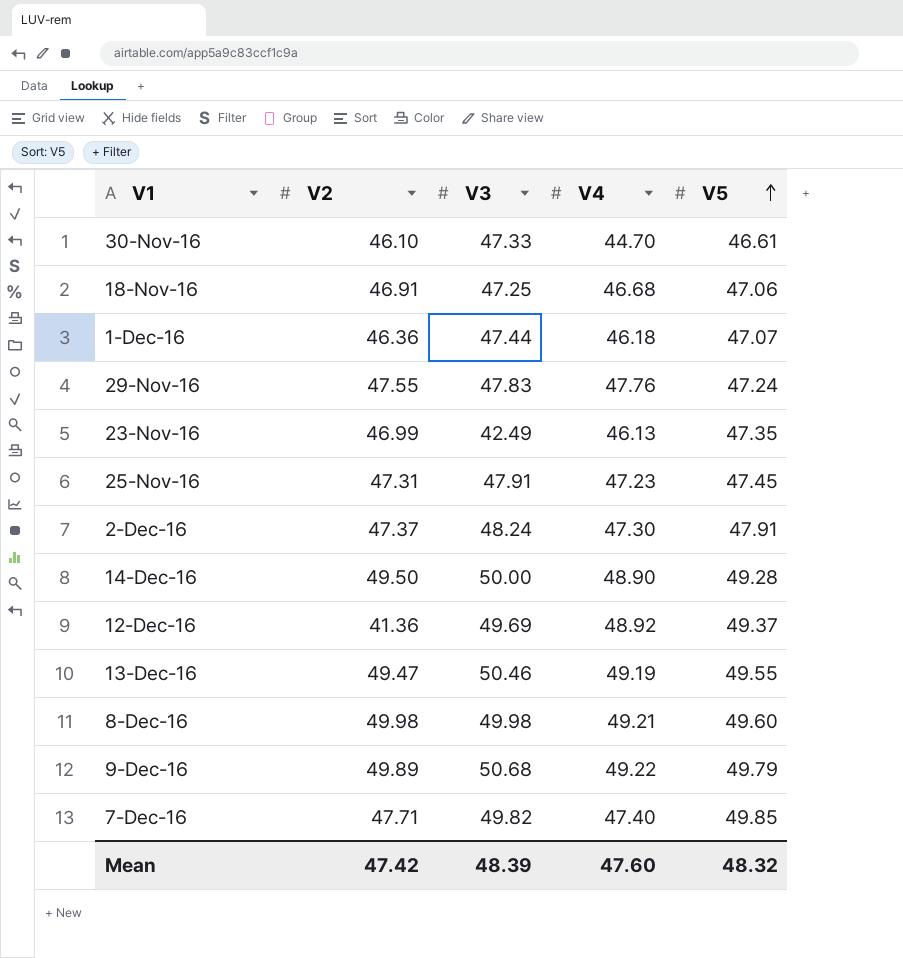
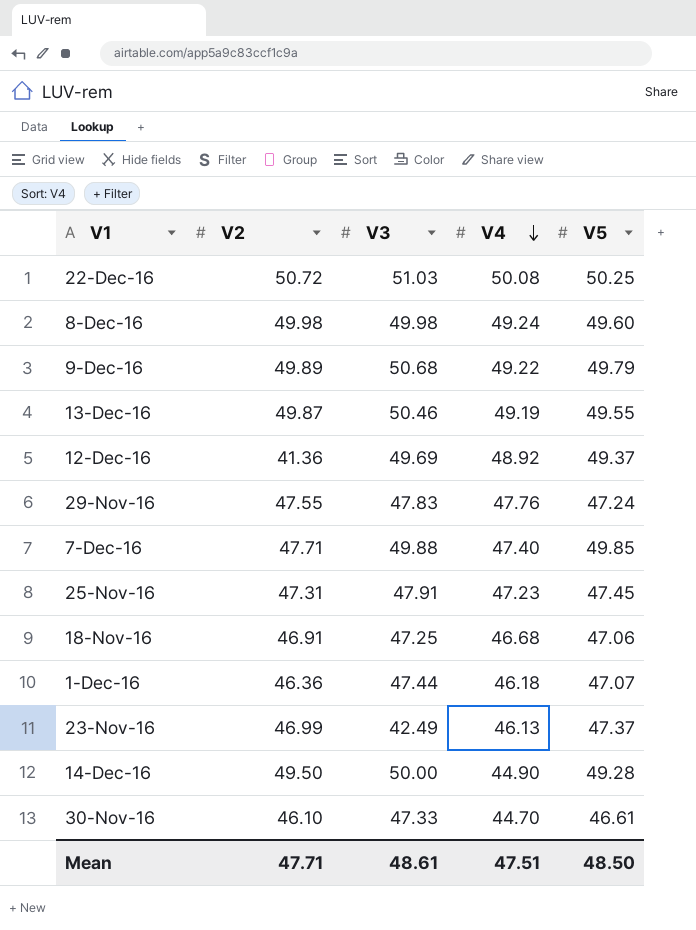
row order: V5 ascending -> V4 descending
row 2-Dec-16: 47.37 | 48.24 | 47.30 | 47.91 -> none
row 22-Dec-16: none -> 50.72 | 51.03 | 50.08 | 50.25
8-Dec-16 | V4: 49.21 -> 49.24
13-Dec-16 | V2: 49.47 -> 49.87
7-Dec-16 | V3: 49.82 -> 49.88
23-Nov-16 | V5: 47.35 -> 47.37
14-Dec-16 | V4: 48.90 -> 44.90
Mean | V2: 47.42 -> 47.71
Mean | V3: 48.39 -> 48.61
Mean | V4: 47.60 -> 47.51
Mean | V5: 48.32 -> 48.50

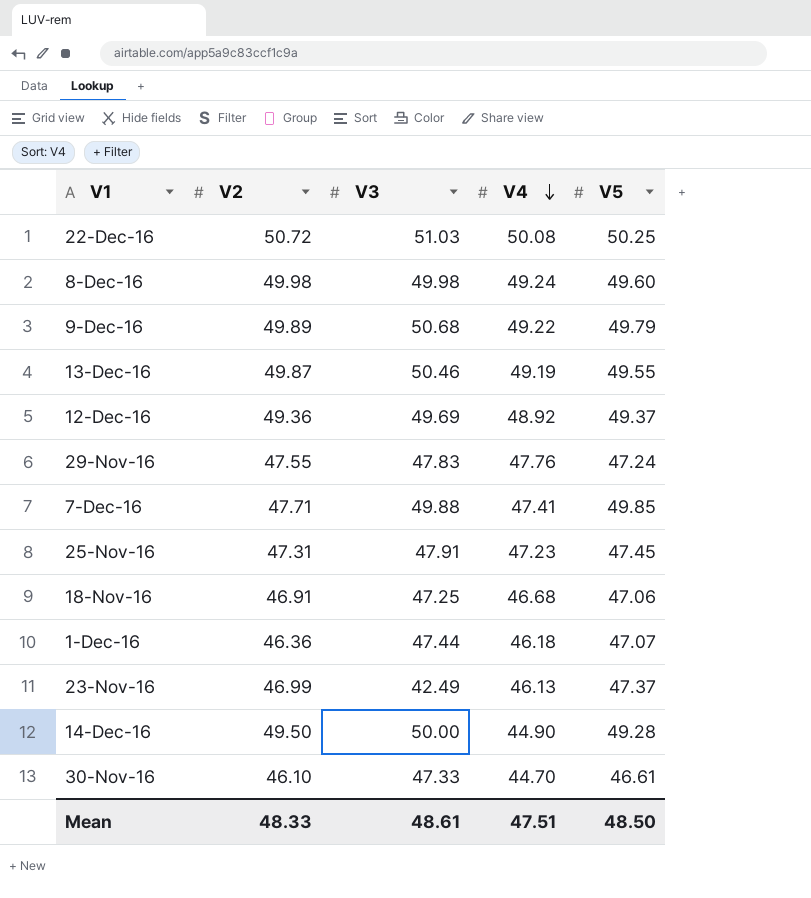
12-Dec-16 | V2: 41.36 -> 49.36
7-Dec-16 | V4: 47.40 -> 47.41
Mean | V2: 47.71 -> 48.33

